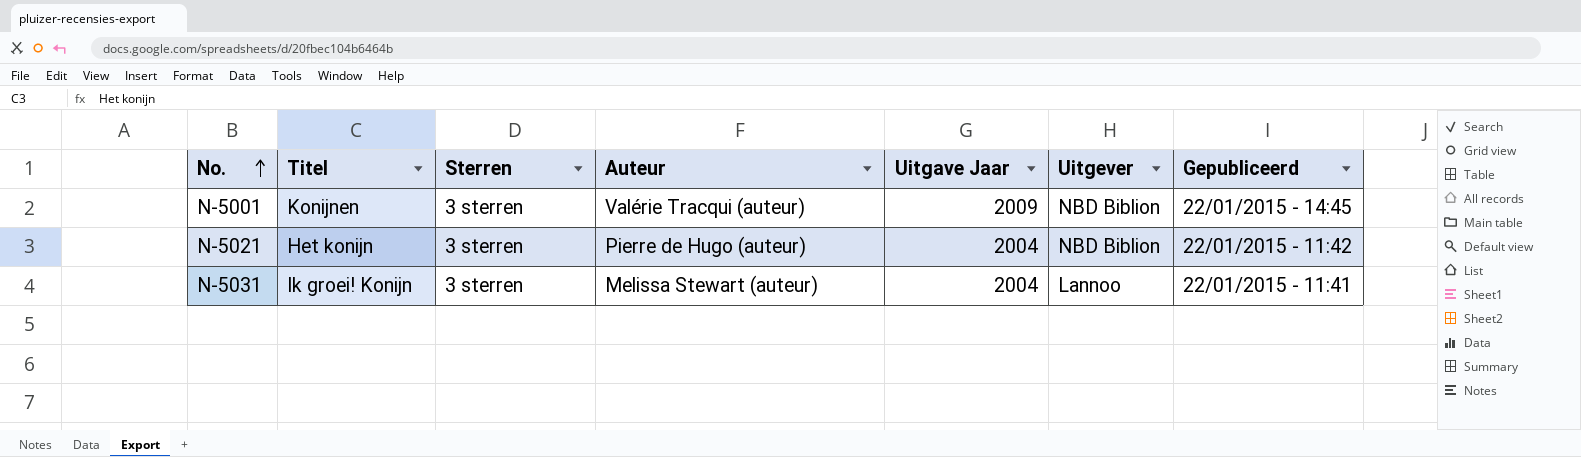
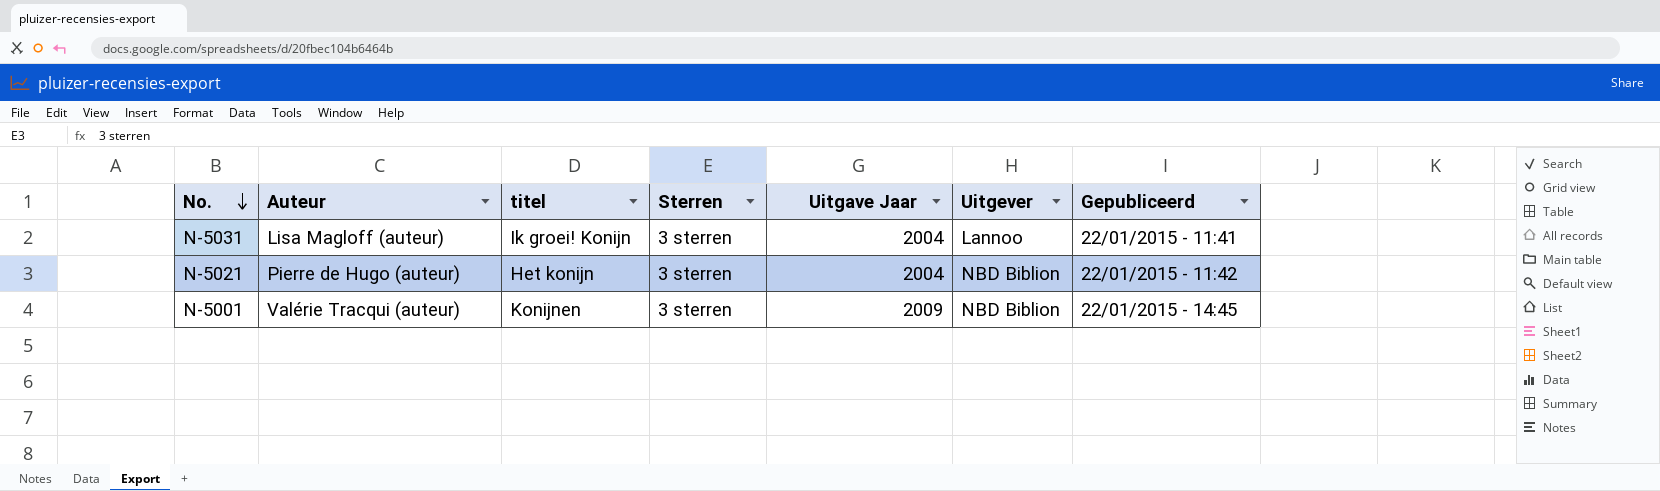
row order: No. ascending -> No. descending
column Auteur | position: 4 -> 2
column name: Titel -> titel
N-5031 | Auteur: Melissa Stewart (auteur) -> Lisa Magloff (auteur)

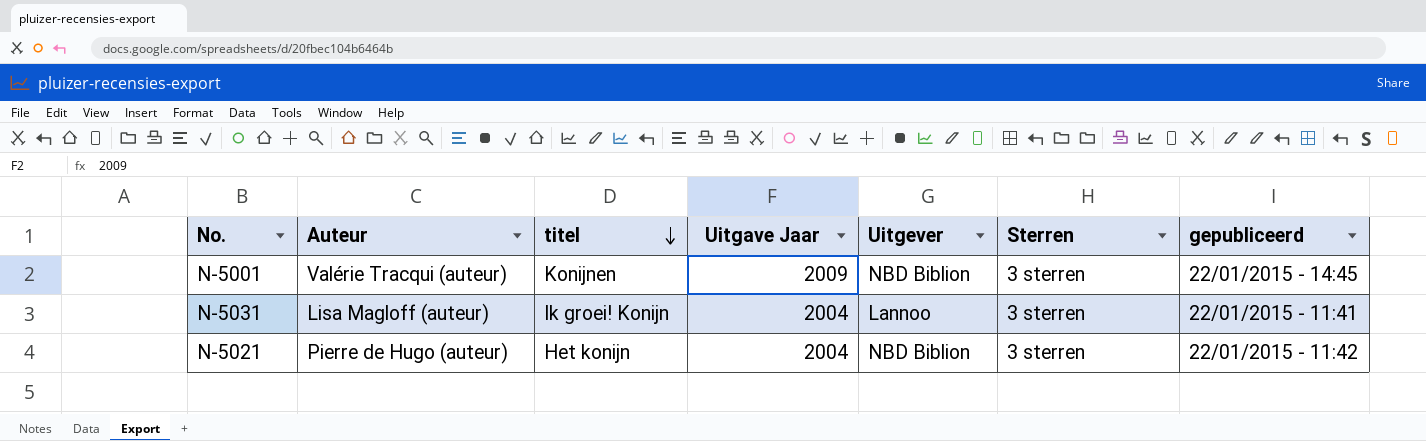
row order: No. descending -> titel descending
column Sterren | position: 4 -> 6
column name: Gepubliceerd -> gepubliceerd

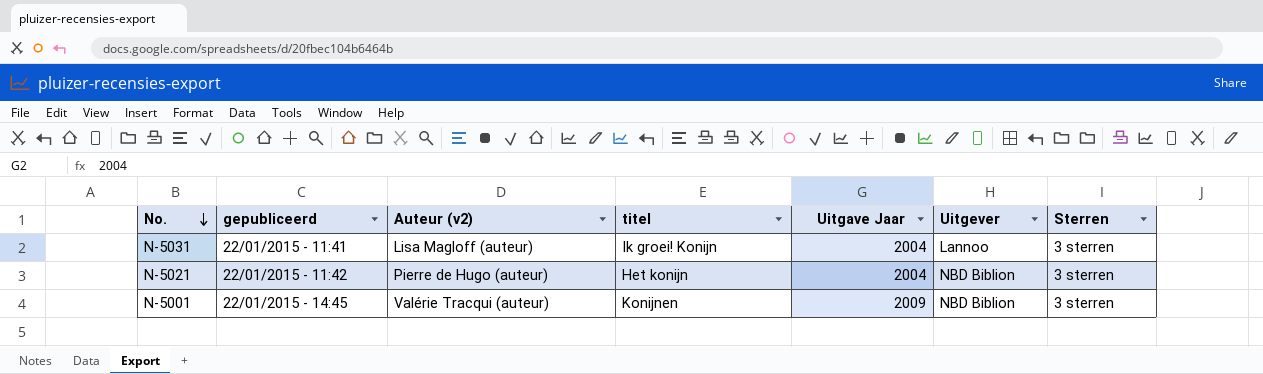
row order: titel descending -> No. descending
column gepubliceerd | position: 7 -> 2
column name: Auteur -> Auteur (v2)

